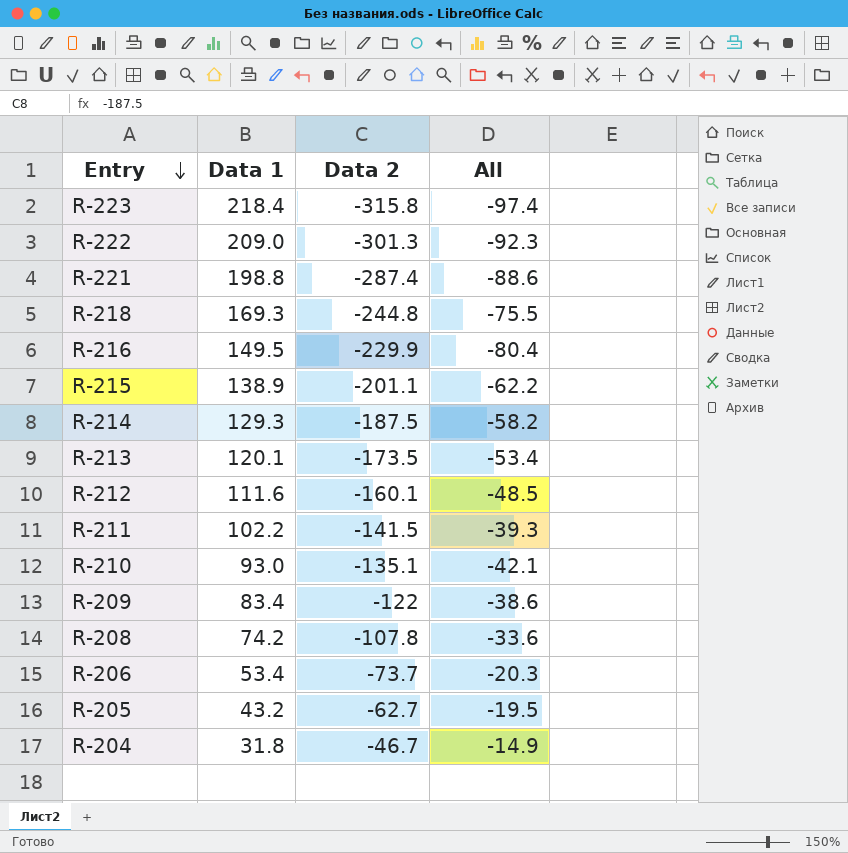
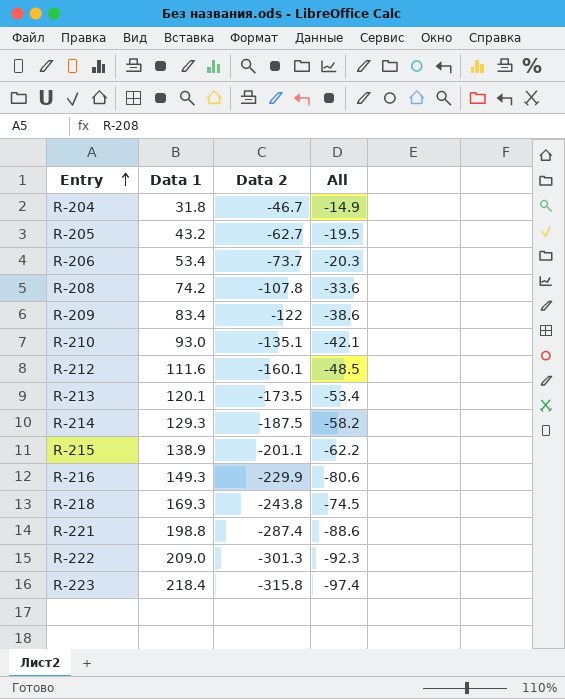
row order: Entry descending -> Entry ascending
row R-211: 102.2 | -141.5 | -39.3 -> none
R-216 | Data 1: 149.5 -> 149.3
R-216 | All: -80.4 -> -80.6
R-218 | Data 2: -244.8 -> -243.8
R-218 | All: -75.5 -> -74.5

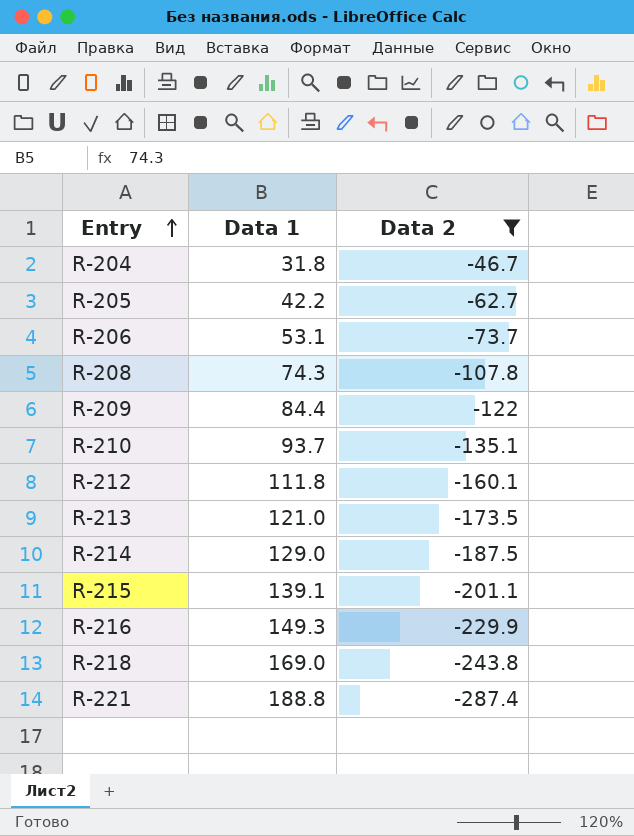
filter: none -> Data 2 >= -287.4
column All | formula: [Data 1] + [Data 2] -> none
R-205 | Data 1: 43.2 -> 42.2
R-206 | Data 1: 53.4 -> 53.1
R-208 | Data 1: 74.2 -> 74.3
R-209 | Data 1: 83.4 -> 84.4
R-210 | Data 1: 93.0 -> 93.7
R-212 | Data 1: 111.6 -> 111.8
R-213 | Data 1: 120.1 -> 121.0
R-214 | Data 1: 129.3 -> 129.0
R-215 | Data 1: 138.9 -> 139.1
R-218 | Data 1: 169.3 -> 169.0
R-221 | Data 1: 198.8 -> 188.8

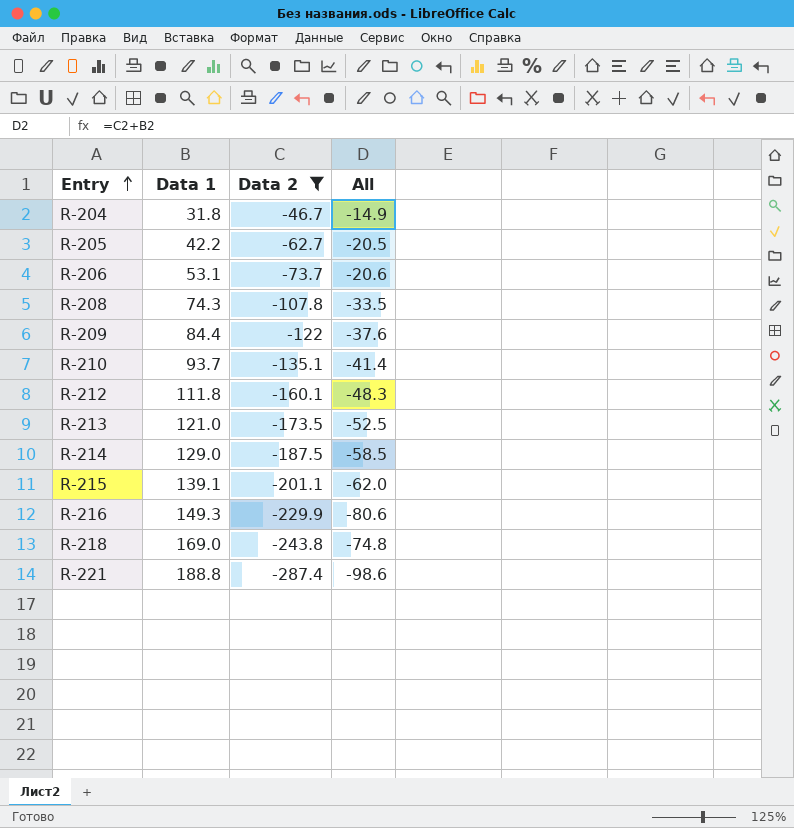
column All | formula: none -> [Data 1] + [Data 2]

